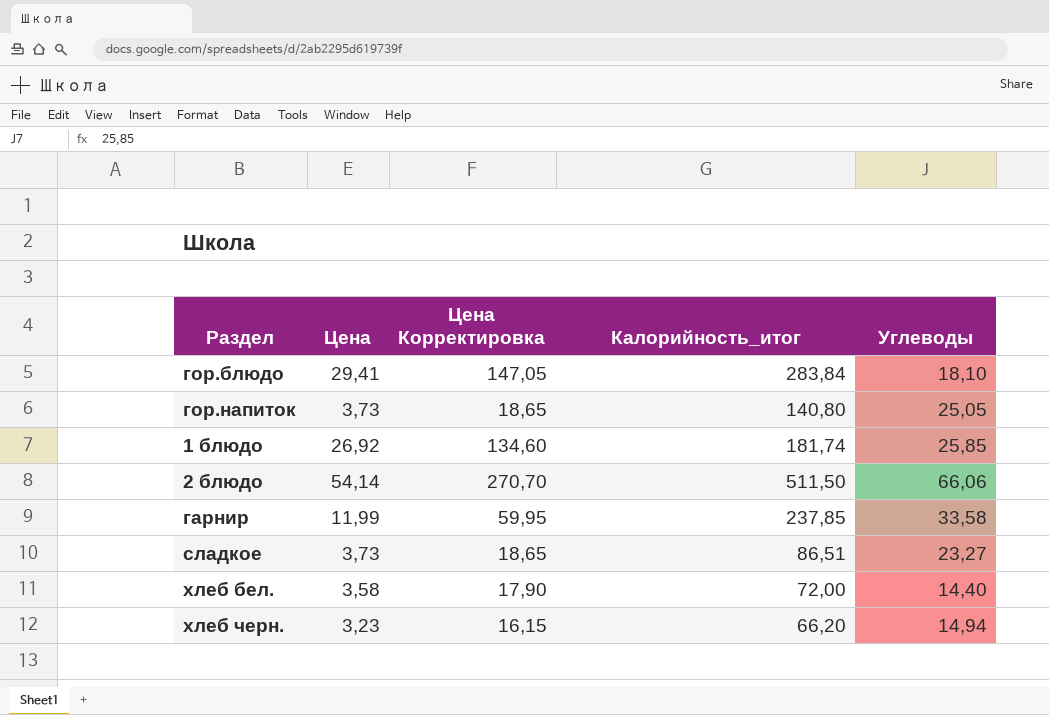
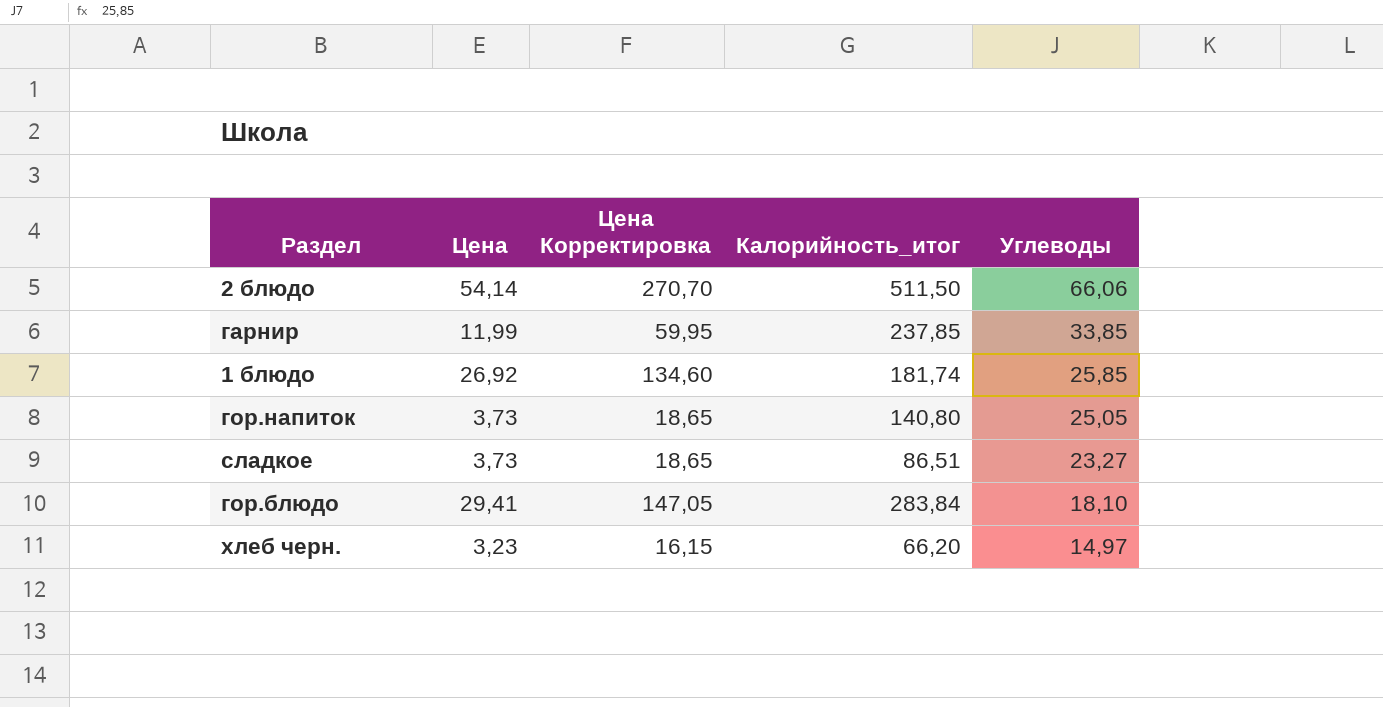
row order: none -> Углеводы descending
row хлеб бел.: 3,58 | 17,90 | 72,00 | 14,40 -> none
гарнир | Углеводы: 33,58 -> 33,85
хлеб черн. | Углеводы: 14,94 -> 14,97

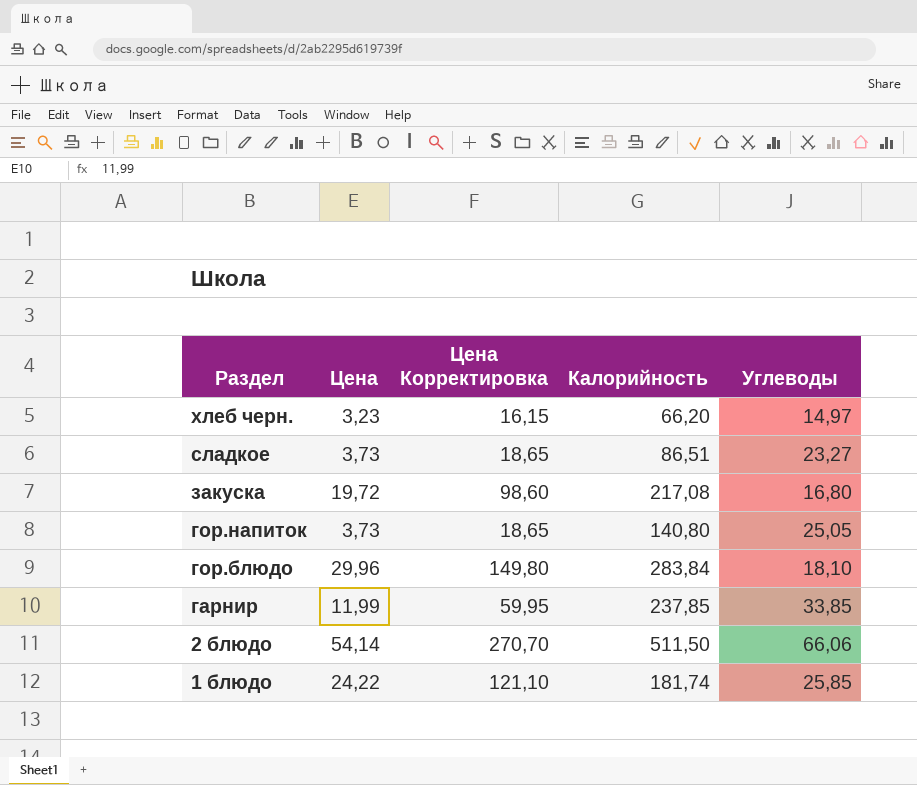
row order: Углеводы descending -> Раздел descending
column name: Калорийность_итог -> Калорийность
row закуска: none -> 19,72 | 98,60 | 217,08 | 16,80
гор.блюдо | Цена: 29,41 -> 29,96
гор.блюдо | Цена Корректировка: 147,05 -> 149,80
1 блюдо | Цена: 26,92 -> 24,22
1 блюдо | Цена Корректировка: 134,60 -> 121,10

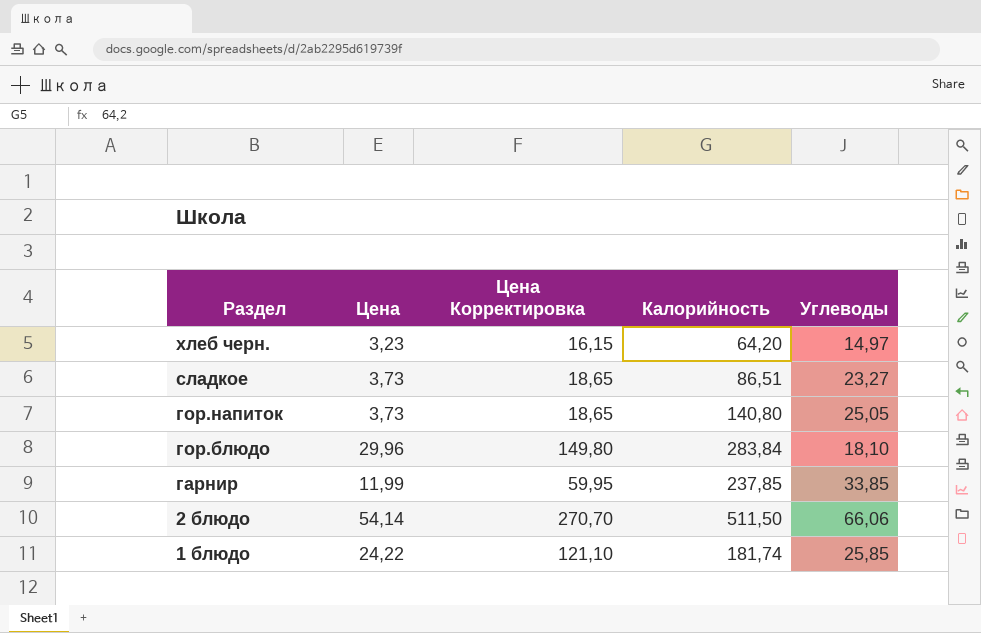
row закуска: 19,72 | 98,60 | 217,08 | 16,80 -> none
хлеб черн. | Калорийность: 66,20 -> 64,20

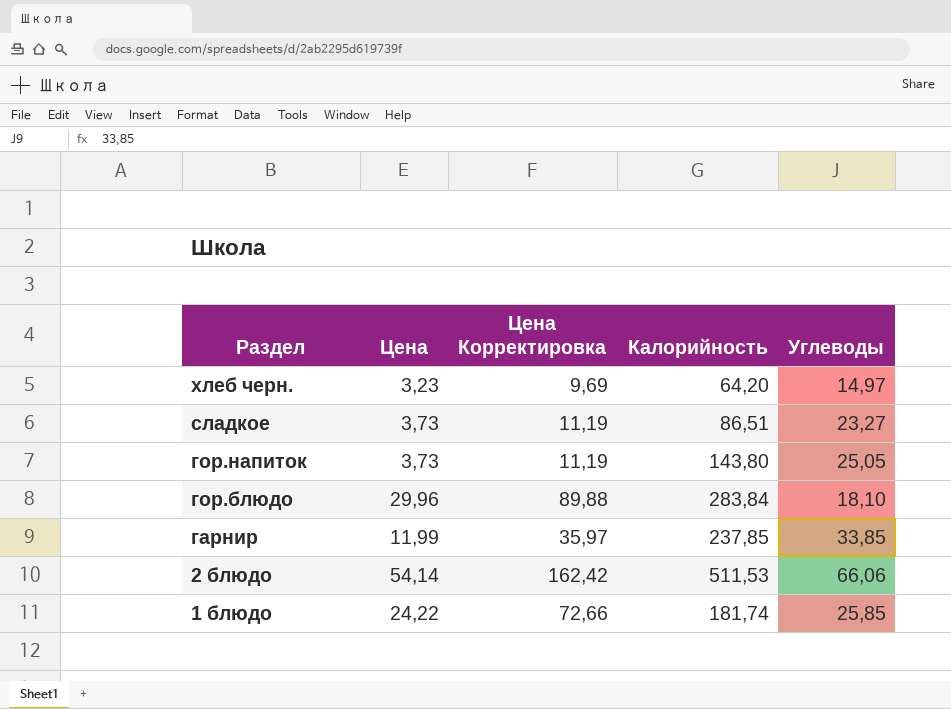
column Цена Корректировка | formula: [Цена] * 5 -> [Цена] * 3
гор.напиток | Калорийность: 140,80 -> 143,80
2 блюдо | Калорийность: 511,50 -> 511,53

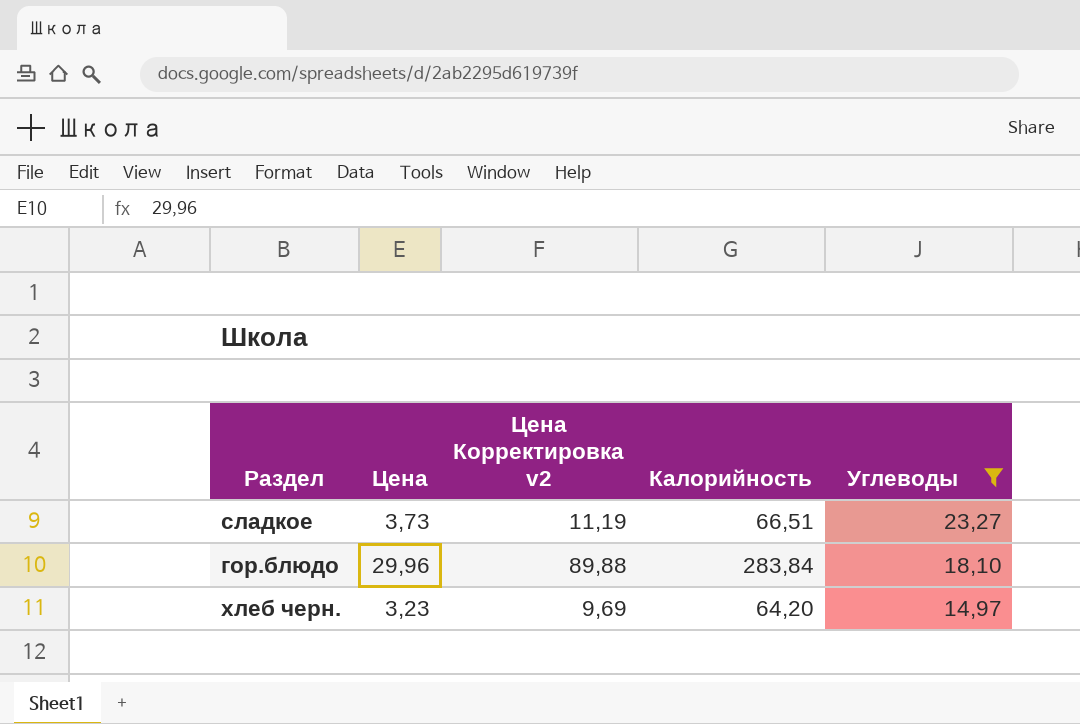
filter: none -> Углеводы <= 23,27
row order: Раздел descending -> Углеводы descending
column name: Цена Корректировка -> Цена Корректировка v2
сладкое | Калорийность: 86,51 -> 66,51

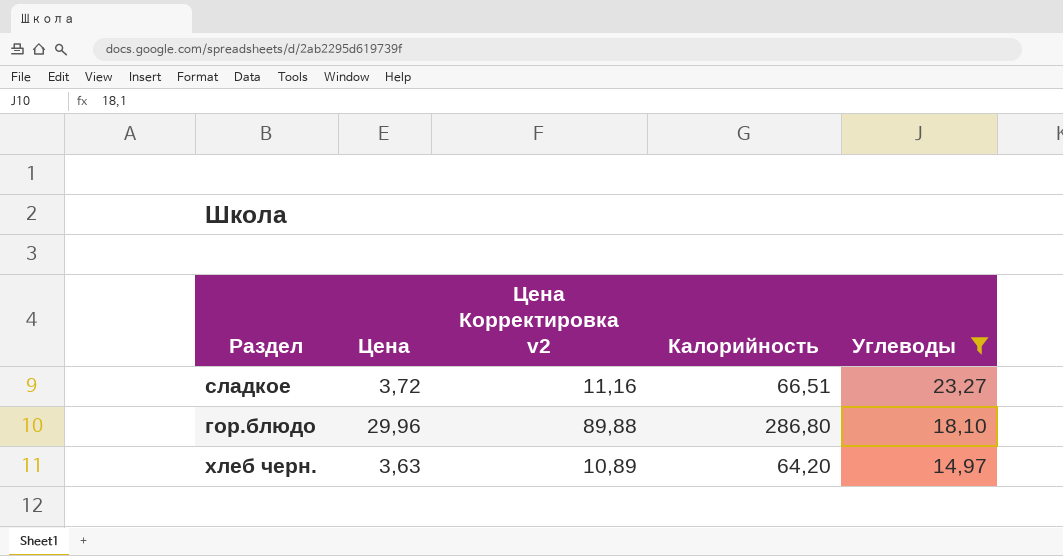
сладкое | Цена: 3,73 -> 3,72
сладкое | Цена Корректировка v2: 11,19 -> 11,16
гор.блюдо | Калорийность: 283,84 -> 286,80
хлеб черн. | Цена: 3,23 -> 3,63
хлеб черн. | Цена Корректировка v2: 9,69 -> 10,89

